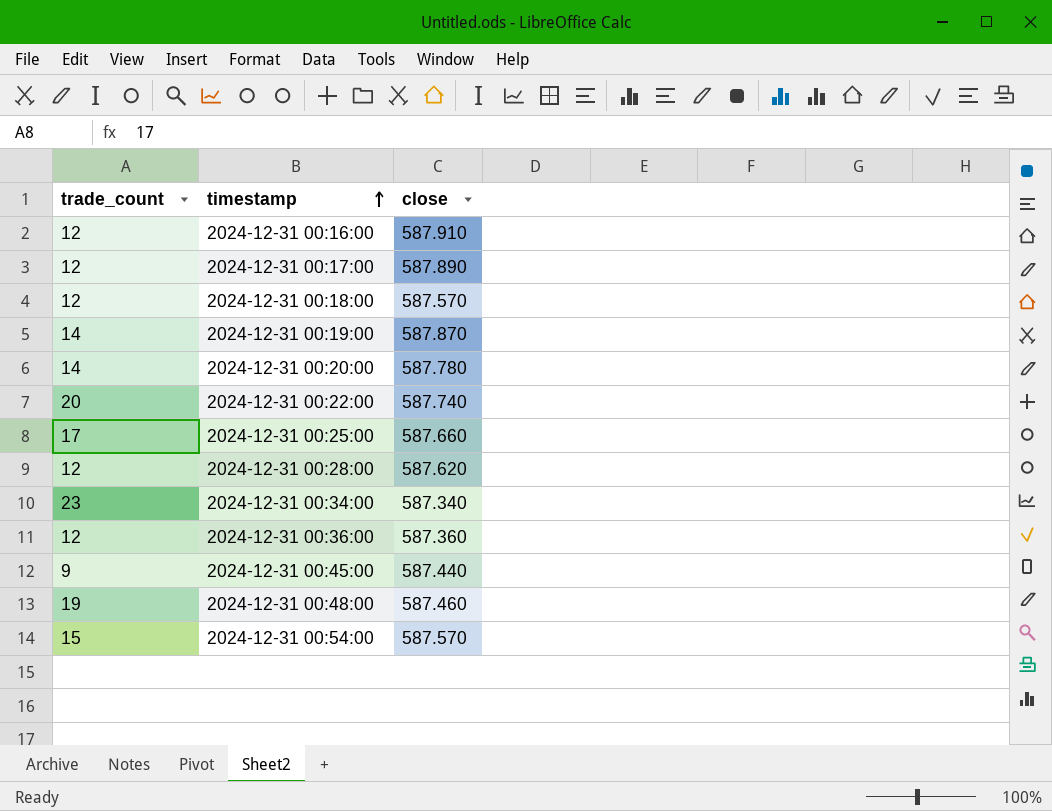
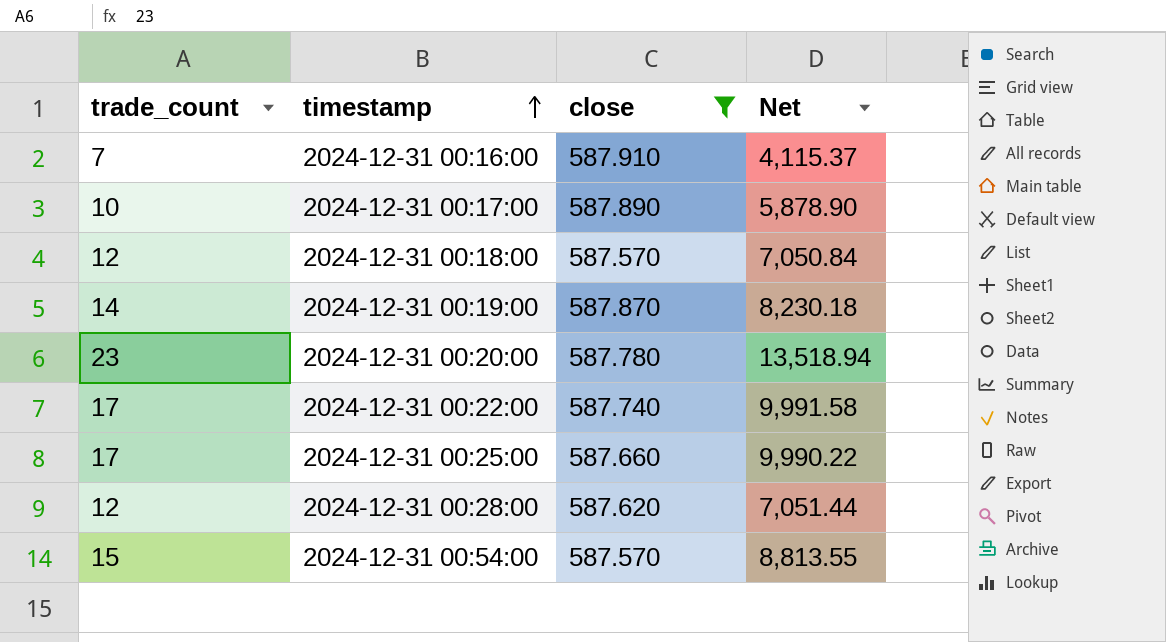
filter: none -> close >= 587.570
column Net | formula: none -> [trade_count] * [close]
2024-12-31 00:16:00 | trade_count: 12 -> 7
2024-12-31 00:17:00 | trade_count: 12 -> 10
2024-12-31 00:20:00 | trade_count: 14 -> 23
2024-12-31 00:22:00 | trade_count: 20 -> 17

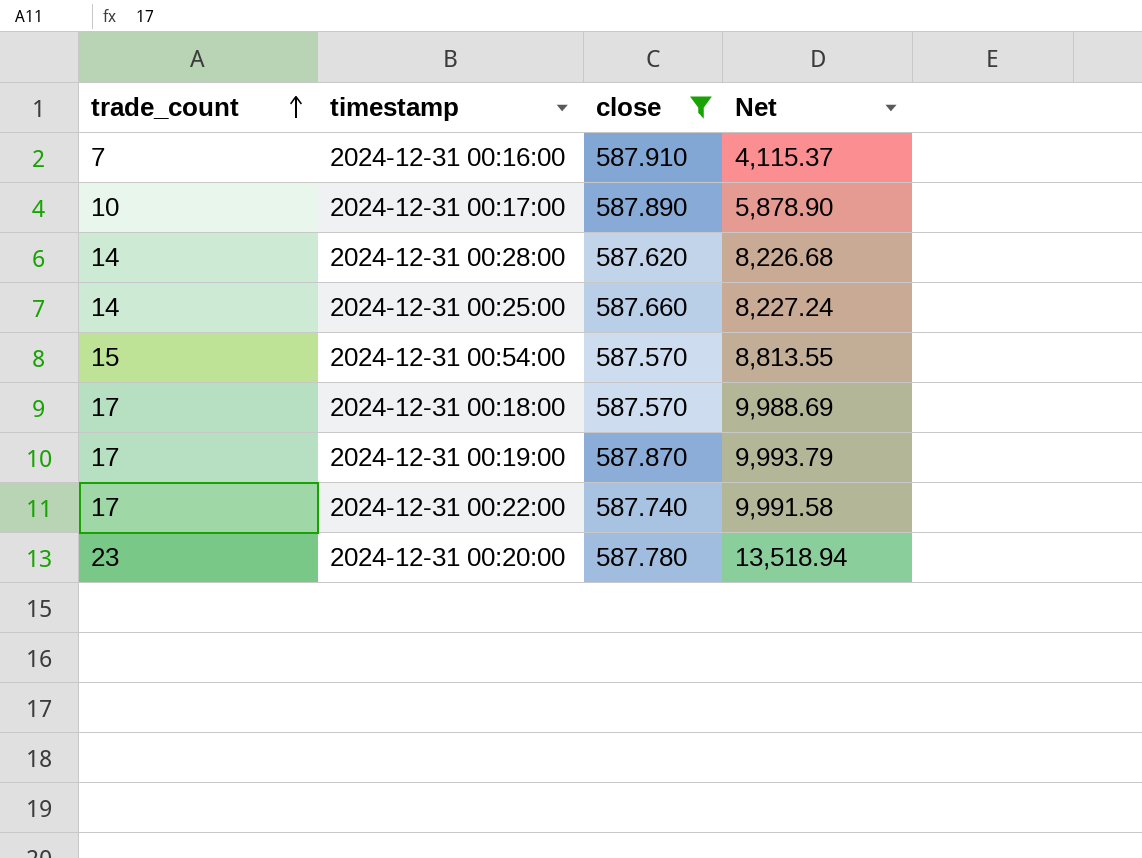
row order: timestamp ascending -> trade_count ascending
2024-12-31 00:28:00 | trade_count: 12 -> 14
2024-12-31 00:28:00 | Net: 7,051.44 -> 8,226.68
2024-12-31 00:25:00 | trade_count: 17 -> 14
2024-12-31 00:25:00 | Net: 9,990.22 -> 8,227.24
2024-12-31 00:18:00 | trade_count: 12 -> 17
2024-12-31 00:18:00 | Net: 7,050.84 -> 9,988.69
2024-12-31 00:19:00 | trade_count: 14 -> 17
2024-12-31 00:19:00 | Net: 8,230.18 -> 9,993.79

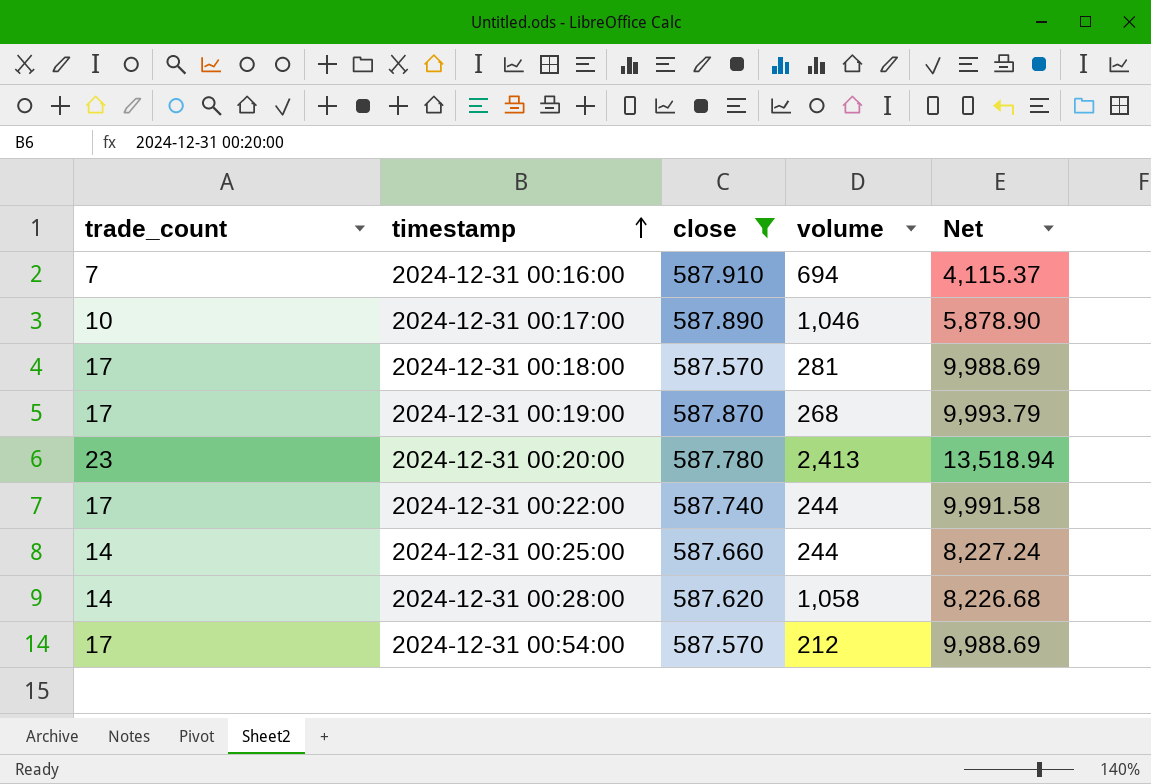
row order: trade_count ascending -> timestamp ascending
column volume | position: none -> 4
2024-12-31 00:54:00 | trade_count: 15 -> 17
2024-12-31 00:54:00 | Net: 8,813.55 -> 9,988.69

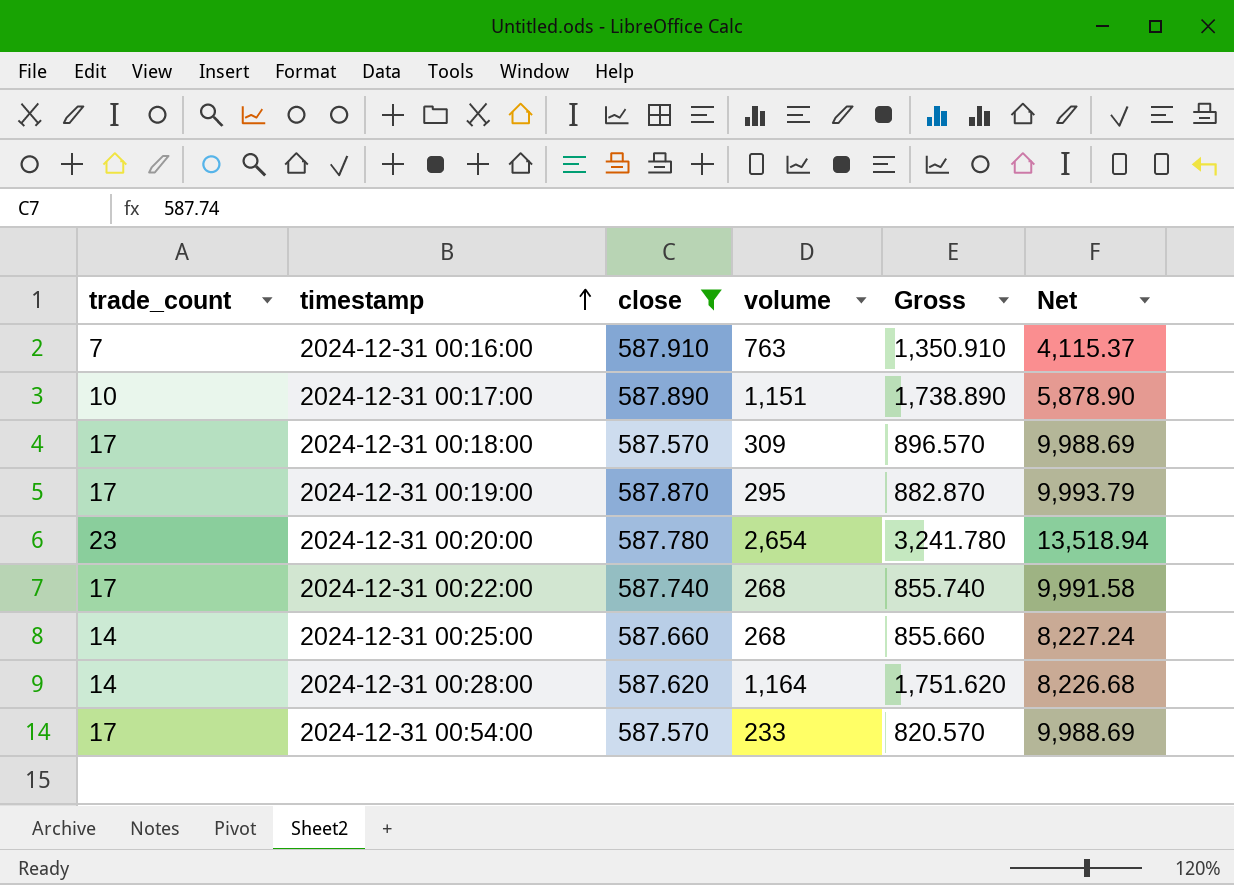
column Gross | formula: none -> [close] + [volume]
2024-12-31 00:16:00 | volume: 694 -> 763
2024-12-31 00:17:00 | volume: 1,046 -> 1,151
2024-12-31 00:18:00 | volume: 281 -> 309
2024-12-31 00:19:00 | volume: 268 -> 295
2024-12-31 00:20:00 | volume: 2,413 -> 2,654
2024-12-31 00:22:00 | volume: 244 -> 268
2024-12-31 00:25:00 | volume: 244 -> 268
2024-12-31 00:28:00 | volume: 1,058 -> 1,164
2024-12-31 00:54:00 | volume: 212 -> 233

